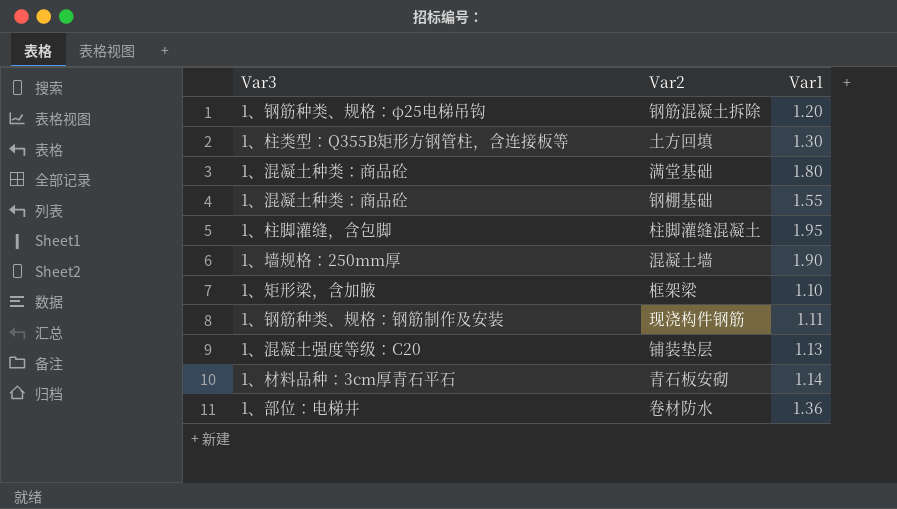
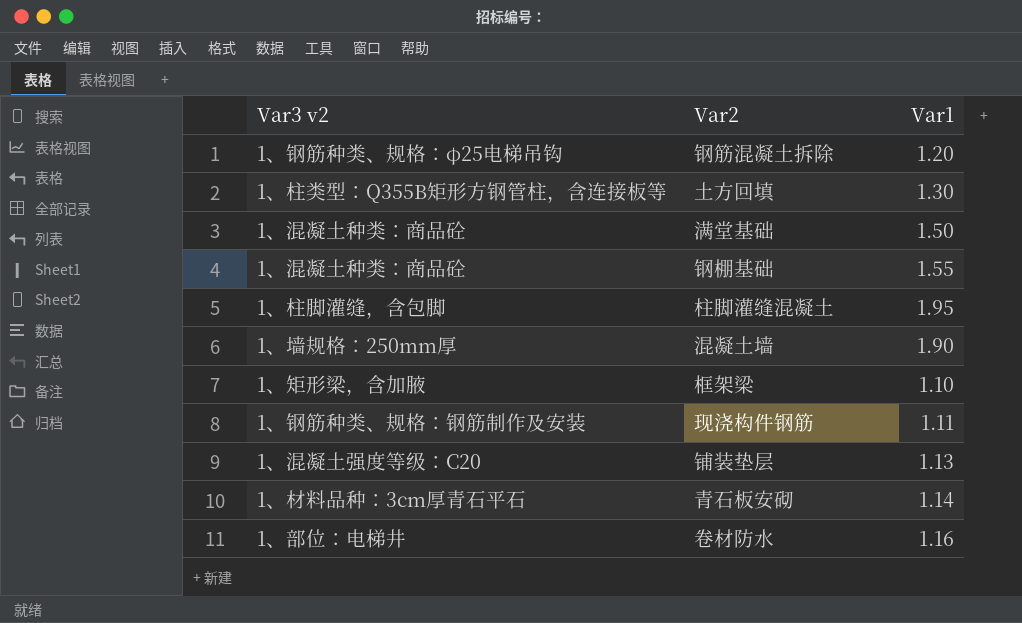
column name: Var3 -> Var3 v2
满堂基础 | Var1: 1.80 -> 1.50
卷材防水 | Var1: 1.36 -> 1.16

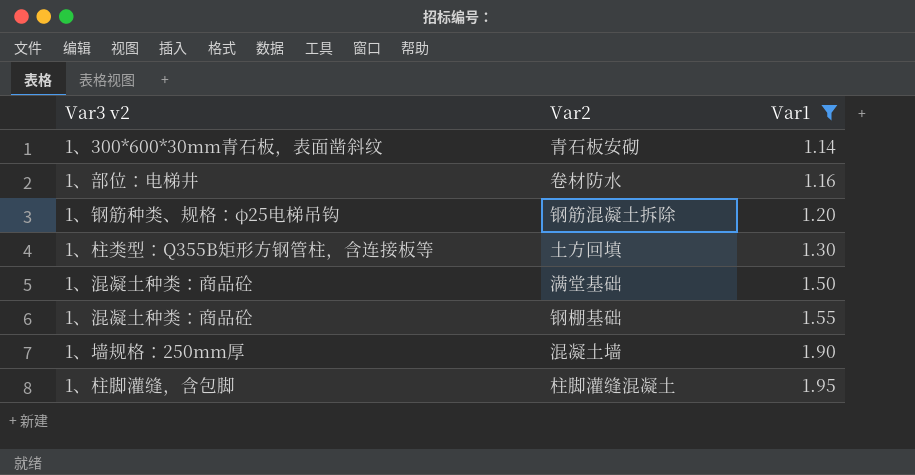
filter: none -> Var1 >= 1.14
row order: none -> Var1 ascending
青石板安砌 | Var3 v2: 1、材料品种：3cm厚青石平石 -> 1、300*600*30mm青石板，表面凿斜纹

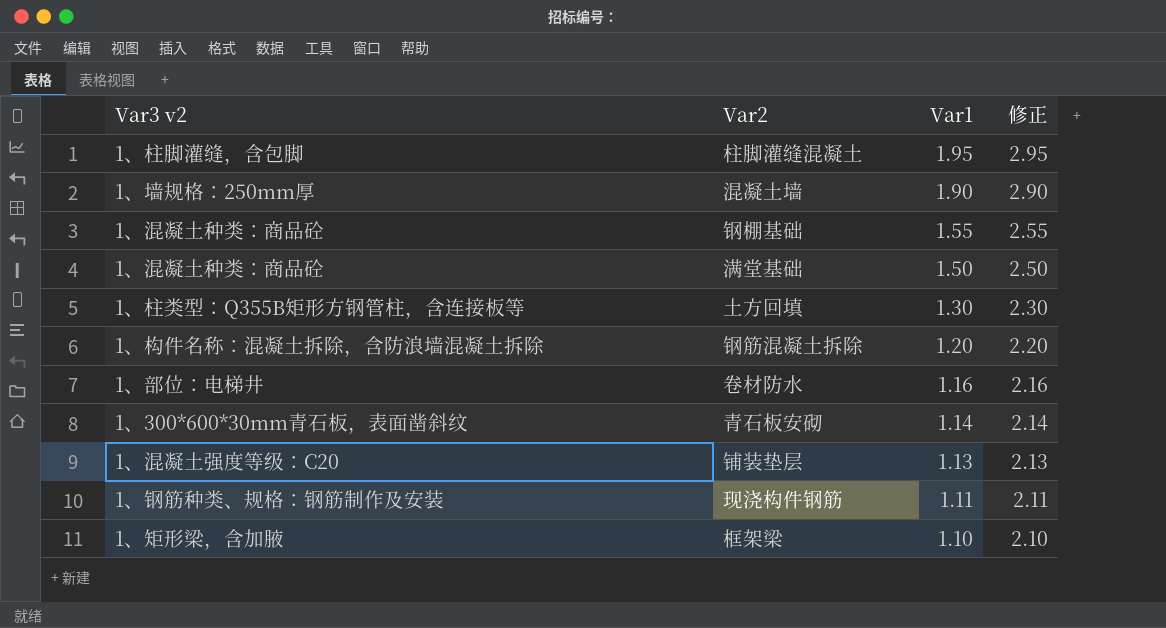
filter: Var1 >= 1.14 -> none
row order: Var1 ascending -> Var1 descending
column 修正 | formula: none -> [Var1] + 1
钢筋混凝土拆除 | Var3 v2: 1、钢筋种类、规格：φ25电梯吊钩 -> 1、构件名称：混凝土拆除，含防浪墙混凝土拆除

